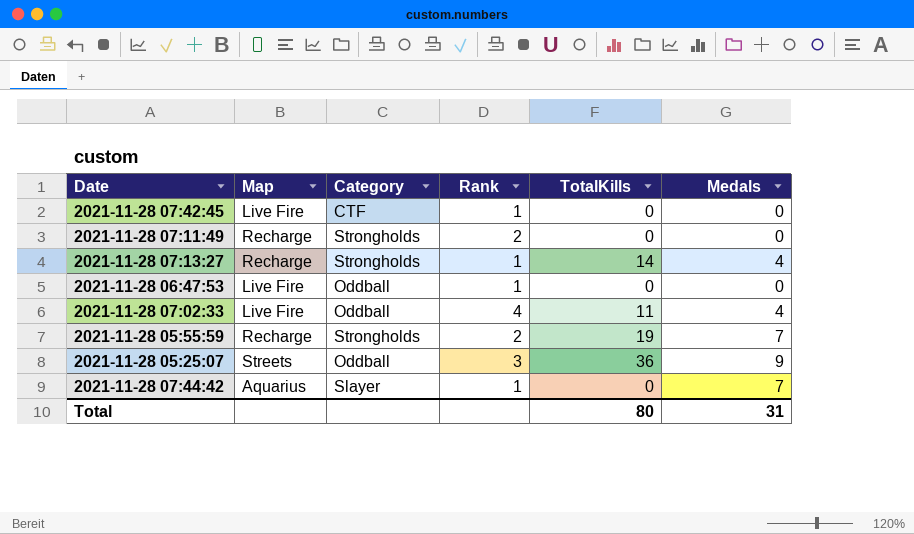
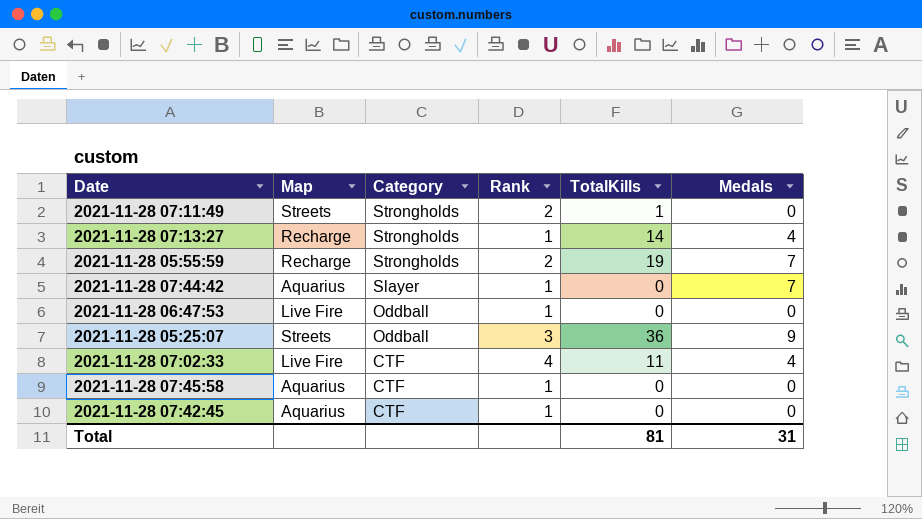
row order: none -> Category descending
2021-11-28 07:11:49 | Map: Recharge -> Streets
2021-11-28 07:11:49 | TotalKills: 0 -> 1
2021-11-28 07:02:33 | Category: Oddball -> CTF
row 2021-11-28 07:45:58: none -> Aquarius | CTF | 1 | 0 | 0
2021-11-28 07:42:45 | Map: Live Fire -> Aquarius
Total | TotalKills: 80 -> 81

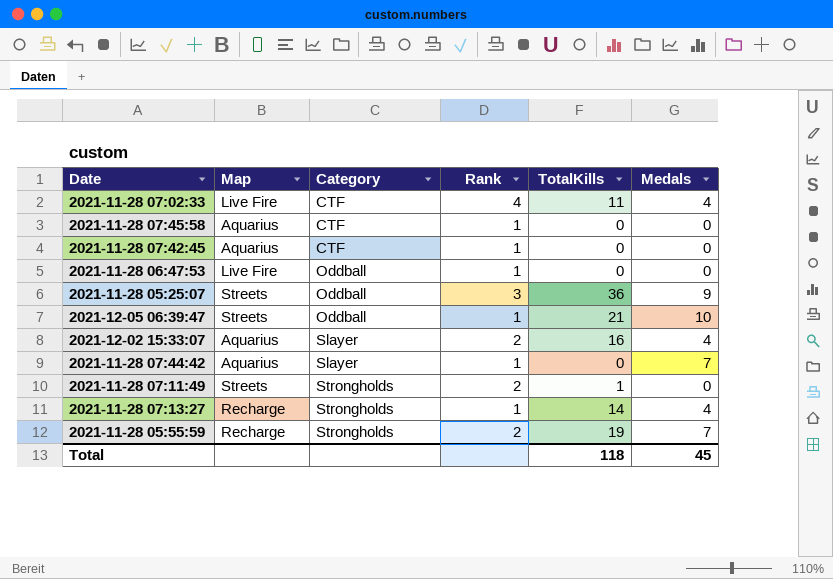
row order: Category descending -> Category ascending
row 2021-12-05 06:39:47: none -> Streets | Oddball | 1 | 21 | 10
row 2021-12-02 15:33:07: none -> Aquarius | Slayer | 2 | 16 | 4
Total | TotalKills: 81 -> 118
Total | Medals: 31 -> 45

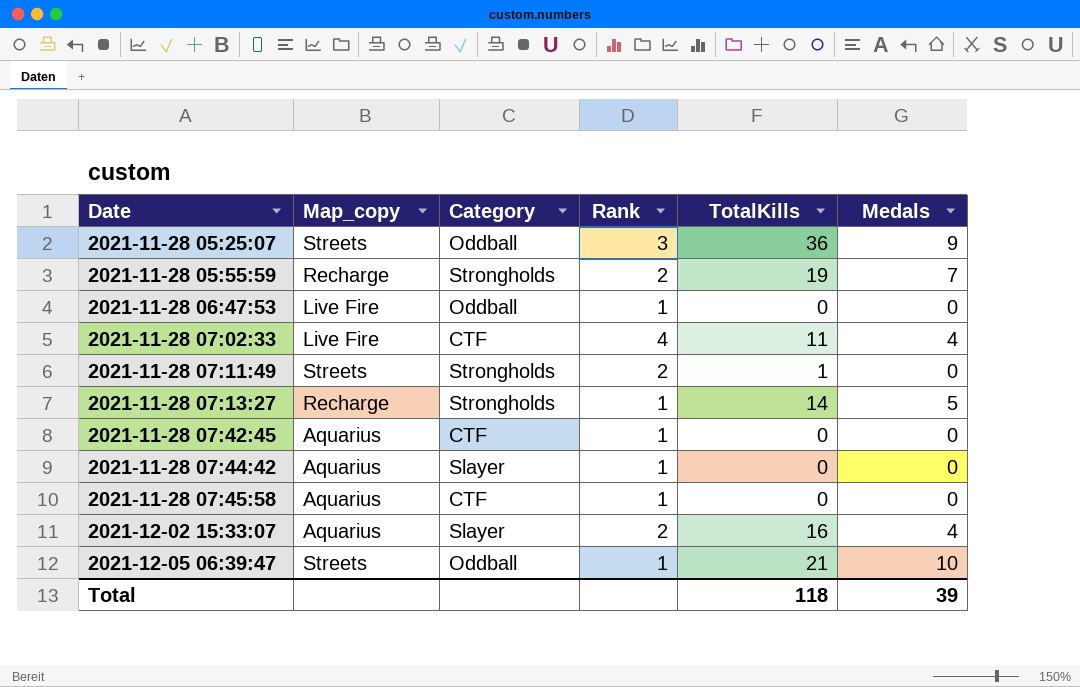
row order: Category ascending -> Date ascending
column name: Map -> Map_copy
2021-11-28 07:13:27 | Medals: 4 -> 5
2021-11-28 07:44:42 | Medals: 7 -> 0
Total | Medals: 45 -> 39

